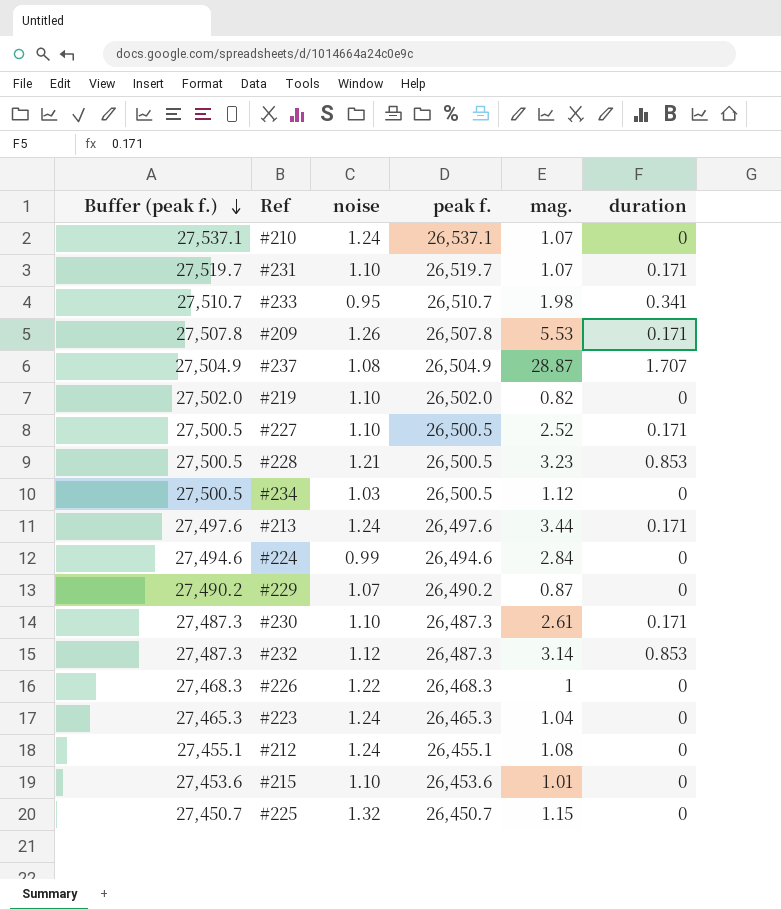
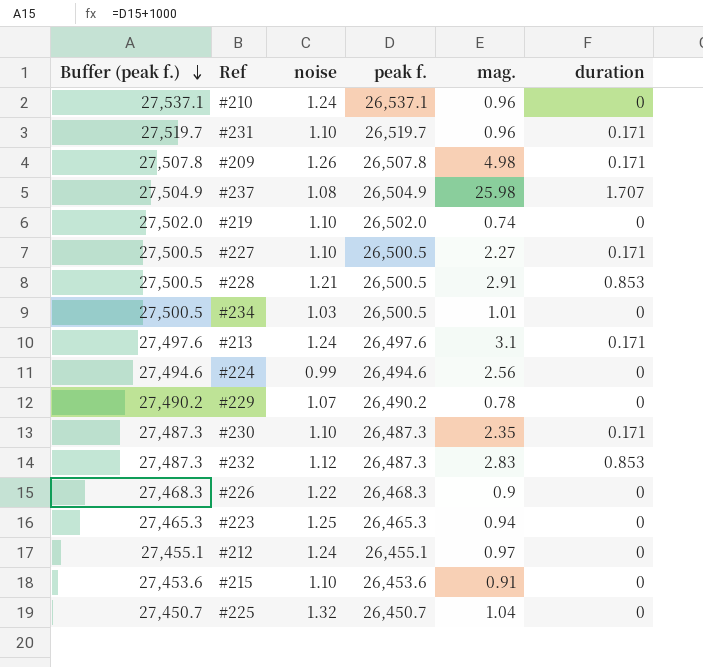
row #233: 27,510.7 | 0.95 | 26,510.7 | 1.98 | 0.341 -> none
#210 | mag.: 1.07 -> 0.96
#231 | mag.: 1.07 -> 0.96
#209 | mag.: 5.53 -> 4.98
#237 | mag.: 28.87 -> 25.98
#219 | mag.: 0.82 -> 0.74
#227 | mag.: 2.52 -> 2.27
#228 | mag.: 3.23 -> 2.91
#234 | mag.: 1.12 -> 1.01
#213 | mag.: 3.44 -> 3.1
#224 | mag.: 2.84 -> 2.56
#229 | mag.: 0.87 -> 0.78
#230 | mag.: 2.61 -> 2.35
#232 | mag.: 3.14 -> 2.83
#226 | mag.: 1 -> 0.9
#223 | noise: 1.24 -> 1.25
#223 | mag.: 1.04 -> 0.94
#212 | mag.: 1.08 -> 0.97
#215 | mag.: 1.01 -> 0.91
#225 | mag.: 1.15 -> 1.04

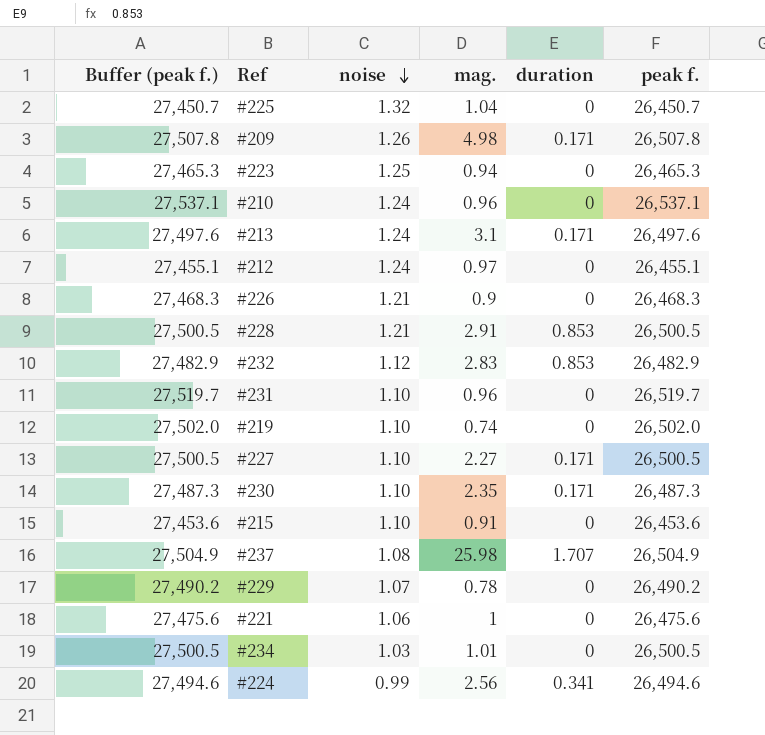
row order: Buffer (peak f.) descending -> noise descending
column peak f. | position: 4 -> 6
#226 | noise: 1.22 -> 1.21
#232 | Buffer (peak f.): 27,487.3 -> 27,482.9
#232 | peak f.: 26,487.3 -> 26,482.9
#231 | duration: 0.171 -> 0
row #221: none -> 27,475.6 | 1.06 | 1 | 0 | 26,475.6
#224 | duration: 0 -> 0.341

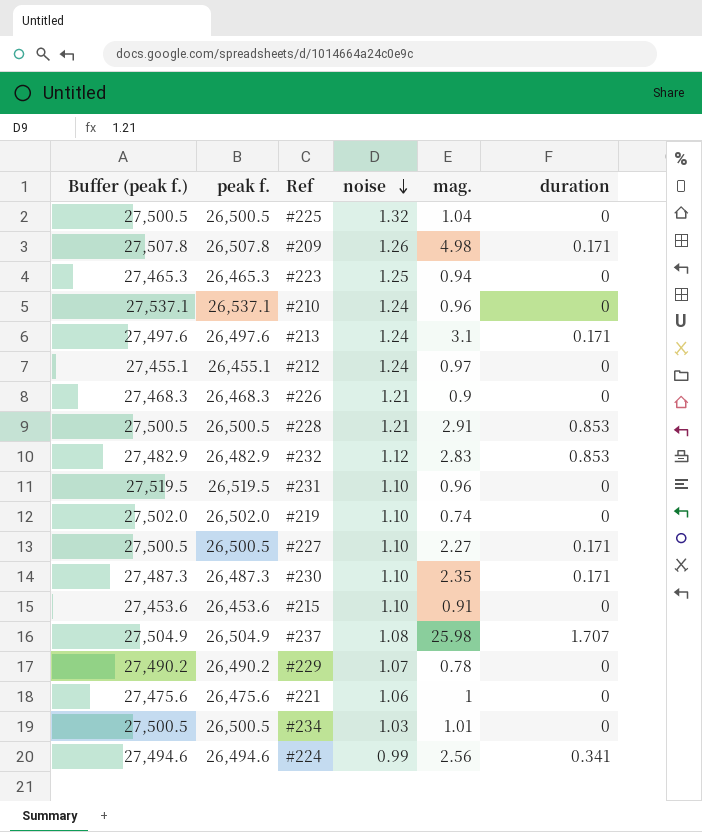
column peak f. | position: 6 -> 2
#225 | Buffer (peak f.): 27,450.7 -> 27,500.5
#225 | peak f.: 26,450.7 -> 26,500.5
#231 | Buffer (peak f.): 27,519.7 -> 27,519.5
#231 | peak f.: 26,519.7 -> 26,519.5

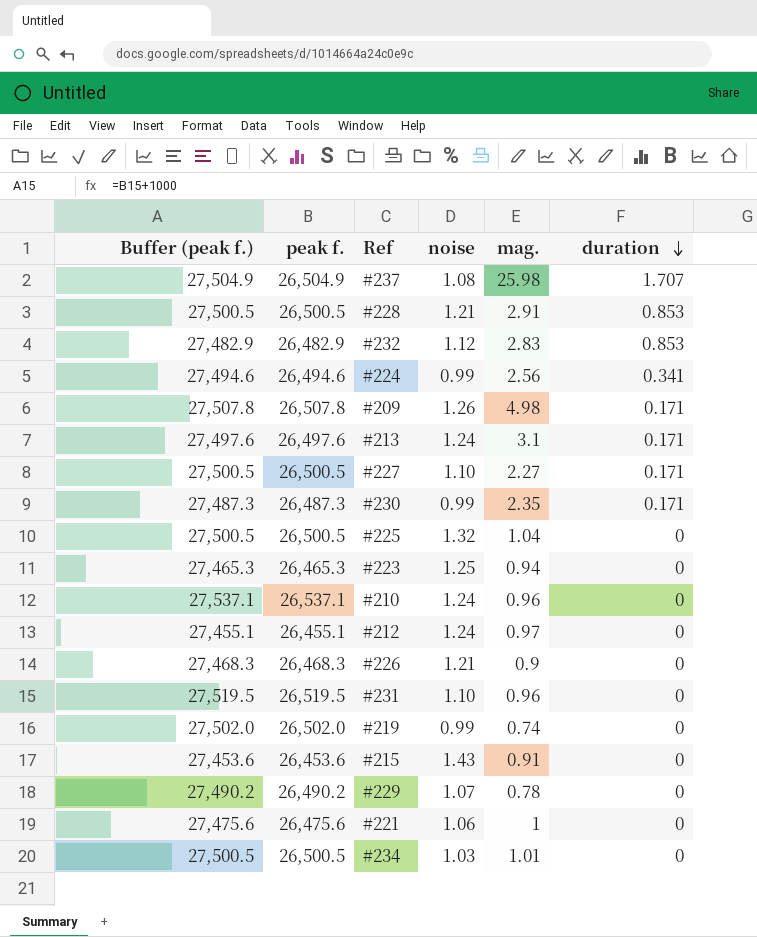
row order: noise descending -> duration descending
#230 | noise: 1.10 -> 0.99
#219 | noise: 1.10 -> 0.99
#215 | noise: 1.10 -> 1.43

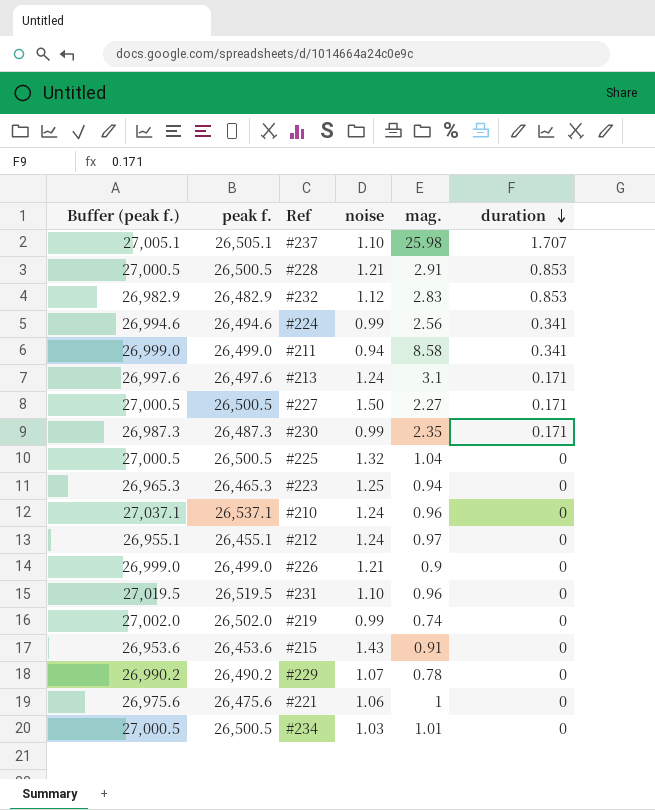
column Buffer (peak f.) | formula: [peak f.] + 1000 -> [peak f.] + 500
row #209: 27,507.8 | 26,507.8 | 1.26 | 4.98 | 0.171 -> none
#237 | peak f.: 26,504.9 -> 26,505.1
#237 | noise: 1.08 -> 1.10
row #211: none -> 26,999.0 | 26,499.0 | 0.94 | 8.58 | 0.341
#227 | noise: 1.10 -> 1.50
#226 | peak f.: 26,468.3 -> 26,499.0

